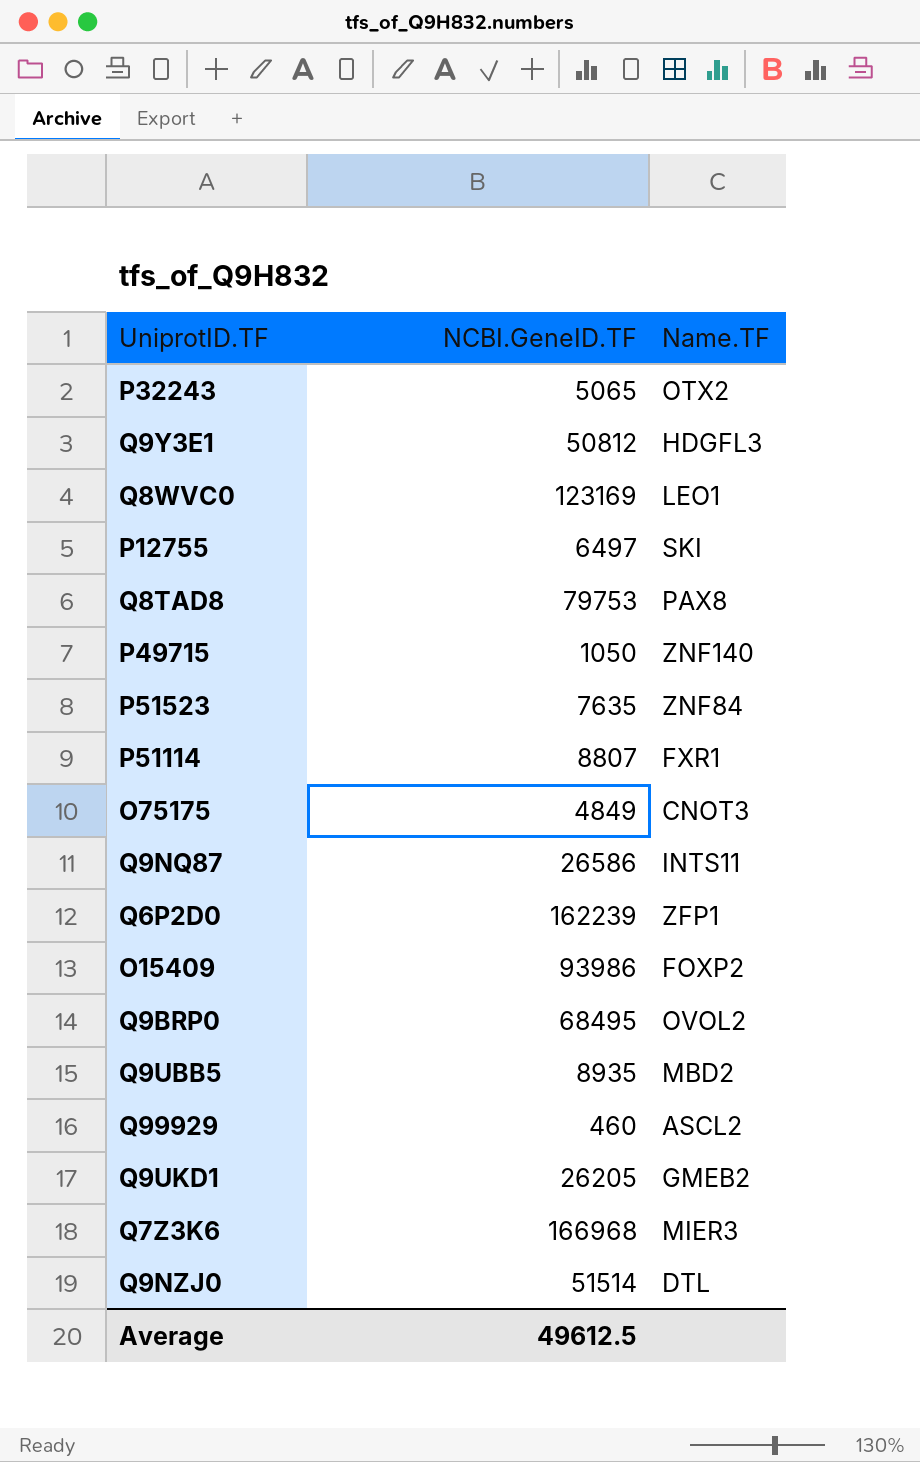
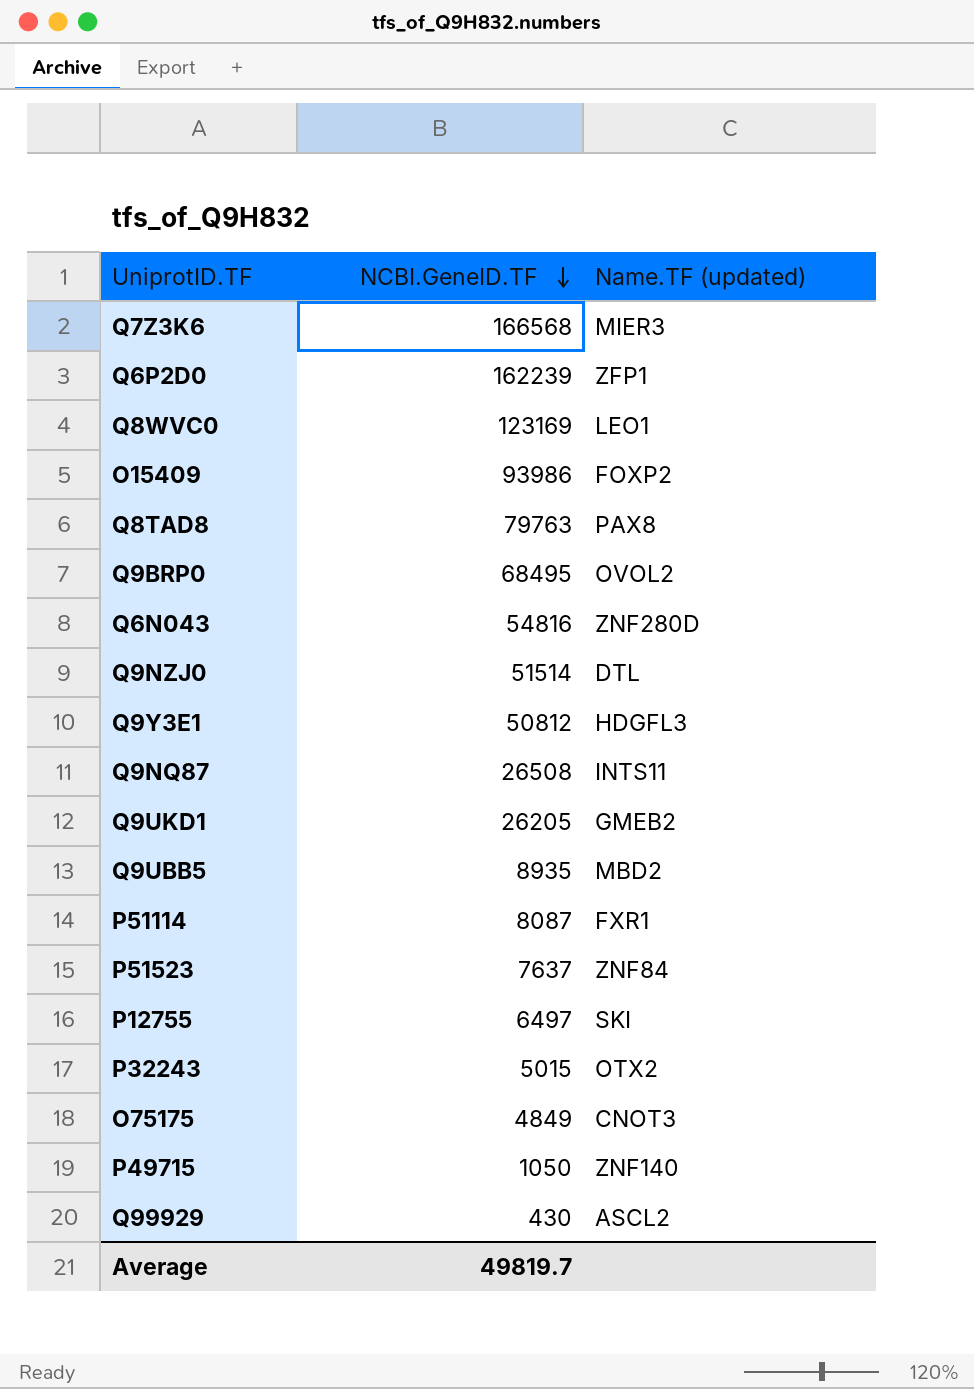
row order: none -> NCBI.GeneID.TF descending
column name: Name.TF -> Name.TF (updated)
Q7Z3K6 | NCBI.GeneID.TF: 166968 -> 166568
Q8TAD8 | NCBI.GeneID.TF: 79753 -> 79763
row Q6N043: none -> 54816 | ZNF280D
Q9NQ87 | NCBI.GeneID.TF: 26586 -> 26508
P51114 | NCBI.GeneID.TF: 8807 -> 8087
P51523 | NCBI.GeneID.TF: 7635 -> 7637
P32243 | NCBI.GeneID.TF: 5065 -> 5015
Q99929 | NCBI.GeneID.TF: 460 -> 430
Average | NCBI.GeneID.TF: 49612.5 -> 49819.7

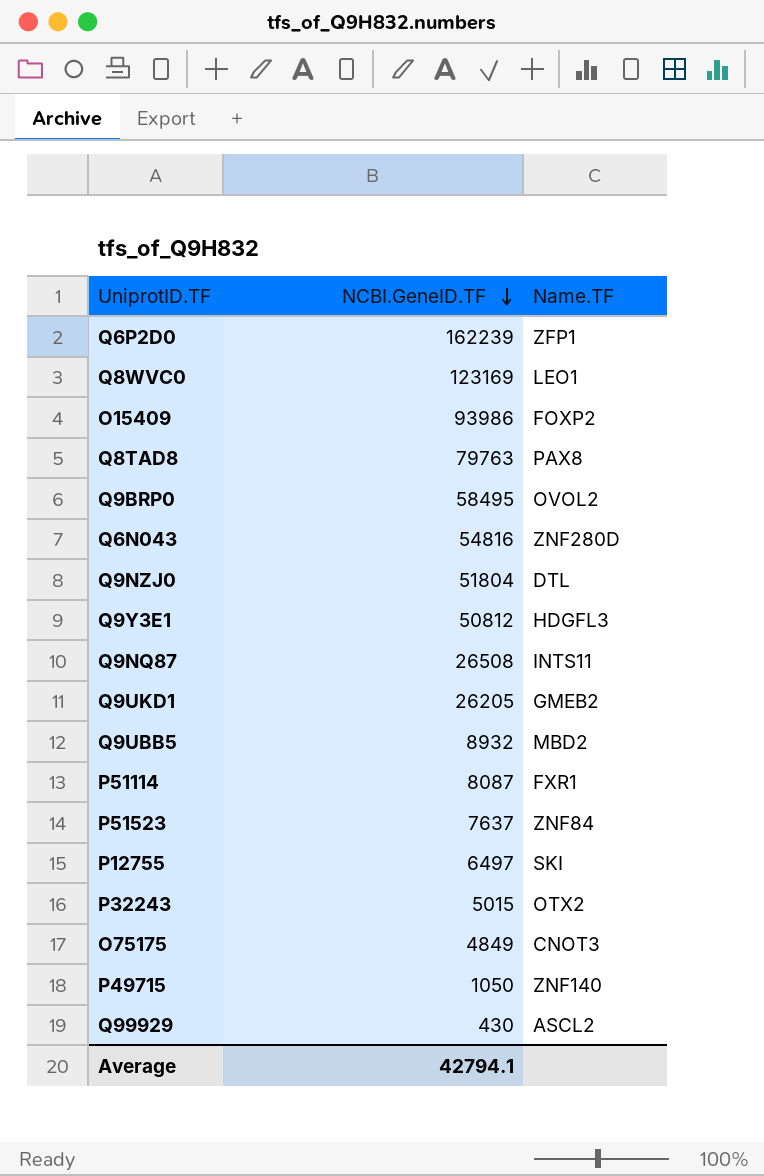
column name: Name.TF (updated) -> Name.TF
row Q7Z3K6: 166568 | MIER3 -> none
Q9BRP0 | NCBI.GeneID.TF: 68495 -> 58495
Q9NZJ0 | NCBI.GeneID.TF: 51514 -> 51804
Q9UBB5 | NCBI.GeneID.TF: 8935 -> 8932
Average | NCBI.GeneID.TF: 49819.7 -> 42794.1

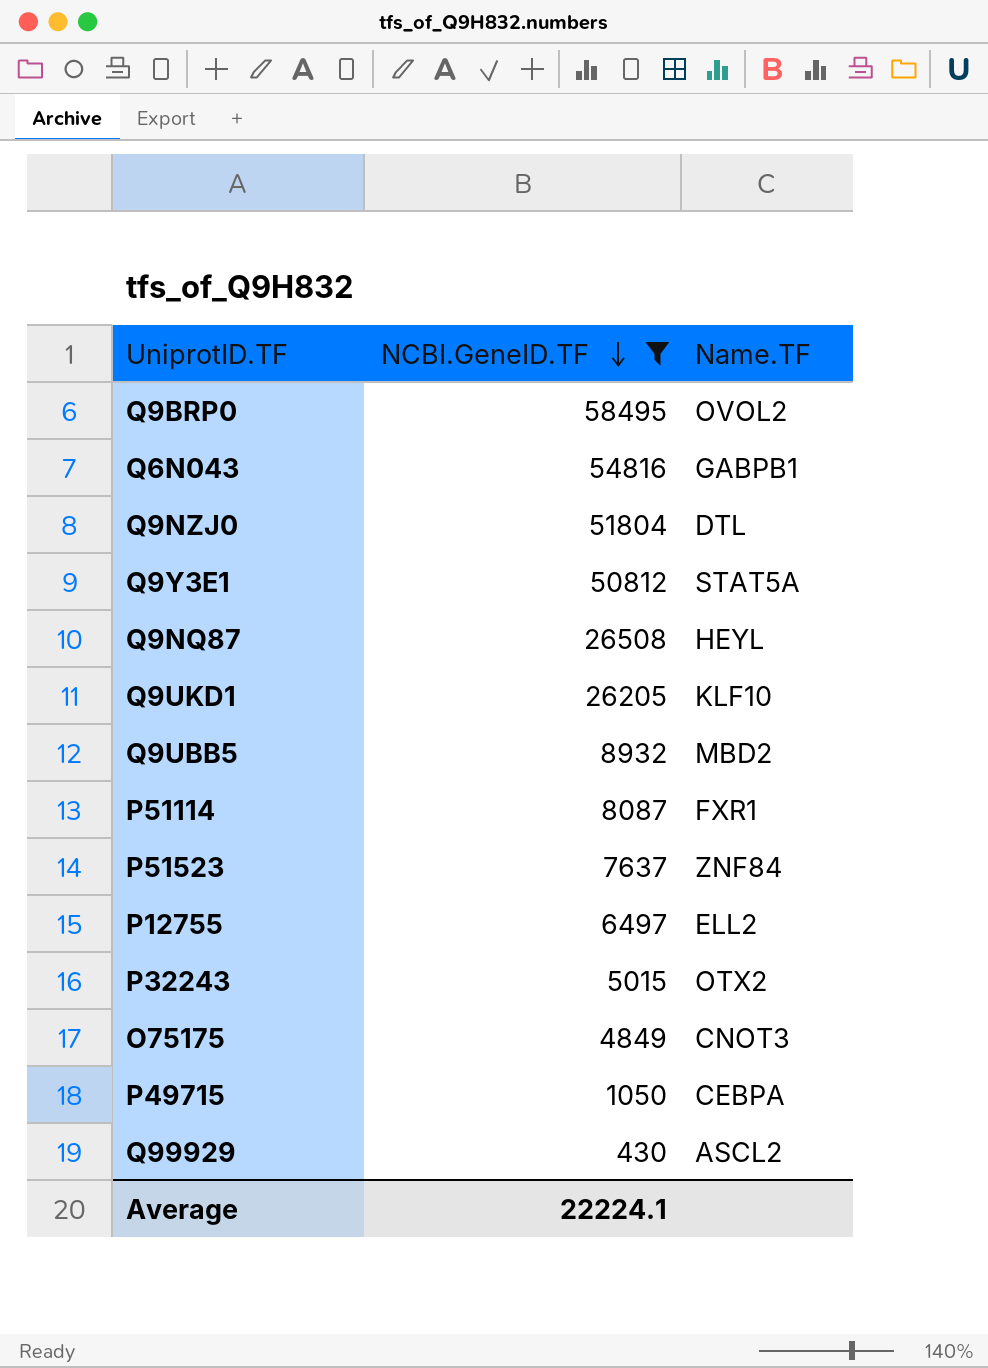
filter: none -> NCBI.GeneID.TF <= 58495
Q6N043 | Name.TF: ZNF280D -> GABPB1
Q9Y3E1 | Name.TF: HDGFL3 -> STAT5A
Q9NQ87 | Name.TF: INTS11 -> HEYL
Q9UKD1 | Name.TF: GMEB2 -> KLF10
P12755 | Name.TF: SKI -> ELL2
P49715 | Name.TF: ZNF140 -> CEBPA
Average | NCBI.GeneID.TF: 42794.1 -> 22224.1

